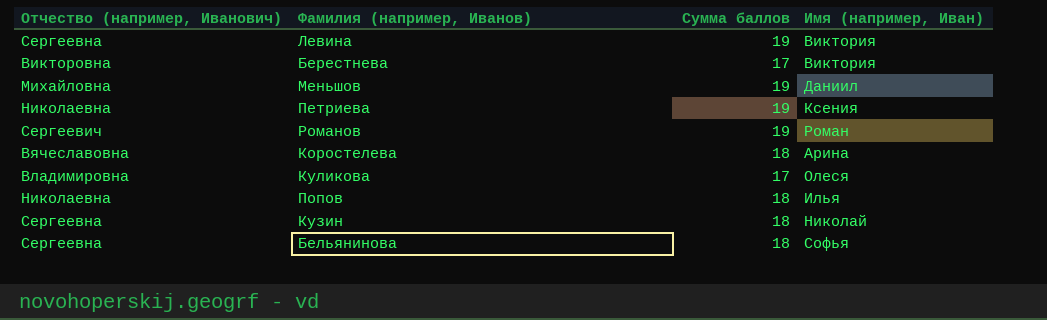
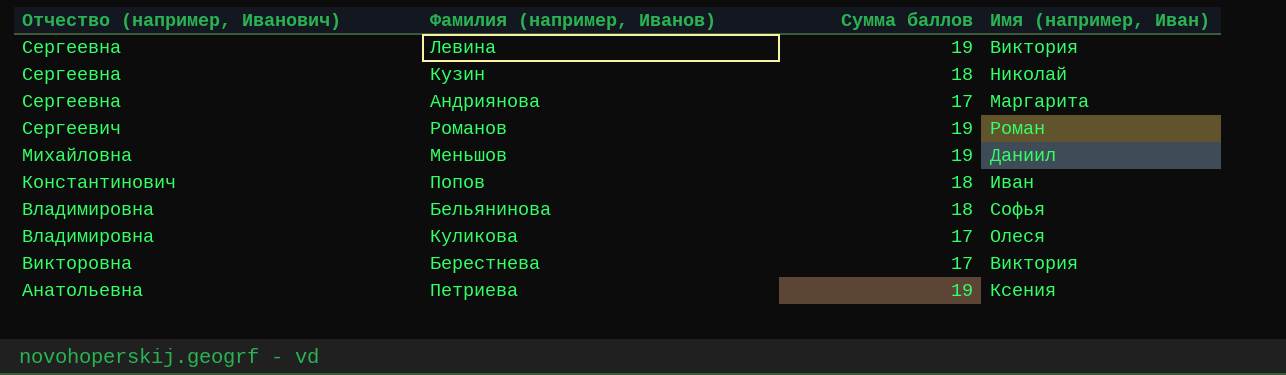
row order: none -> Отчество (например, Иванович) descending
row Коростелева: Вячеславовна | 18 | Арина -> none
row Андриянова: none -> Сергеевна | 17 | Маргарита
Попов | Отчество (например, Иванович): Николаевна -> Константинович
Попов | Имя (например, Иван): Илья -> Иван
Бельянинова | Отчество (например, Иванович): Сергеевна -> Владимировна
Петриева | Отчество (например, Иванович): Николаевна -> Анатольевна

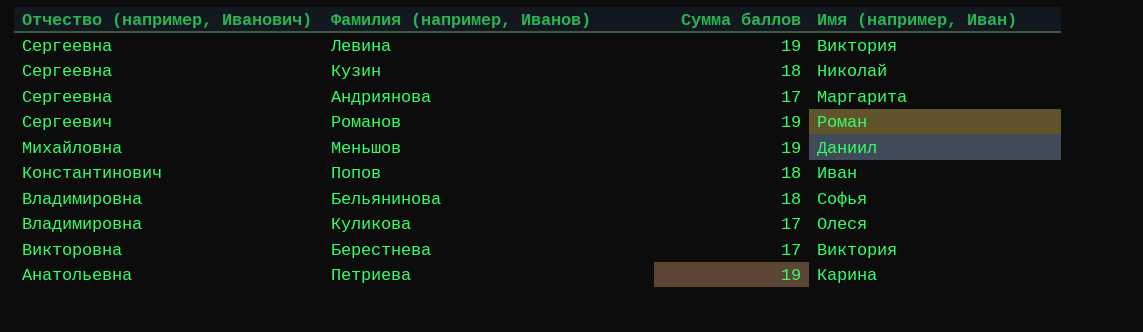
Петриева | Имя (например, Иван): Ксения -> Карина

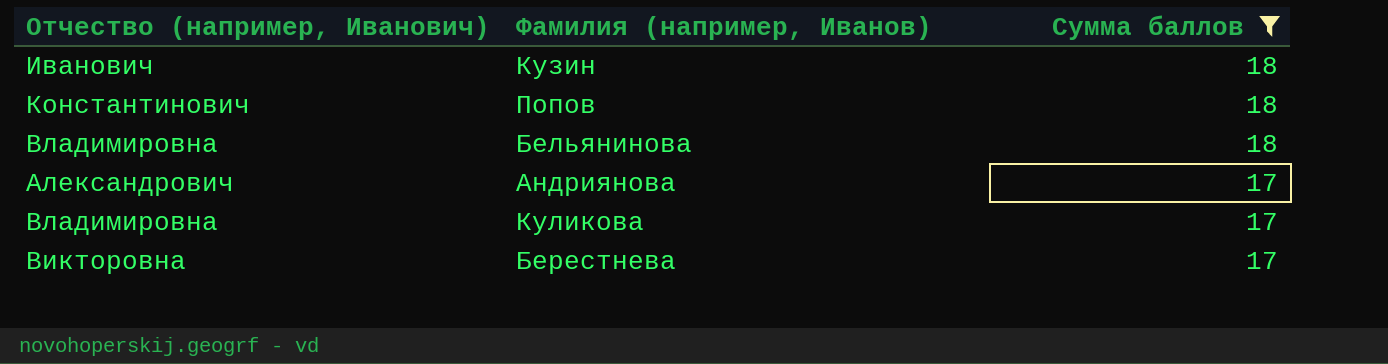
filter: none -> Сумма баллов != 19
row order: Отчество (например, Иванович) descending -> Сумма баллов descending
column Имя (например, Иван) | position: 4 -> none
Кузин | Отчество (например, Иванович): Сергеевна -> Иванович
Андриянова | Отчество (например, Иванович): Сергеевна -> Александрович

